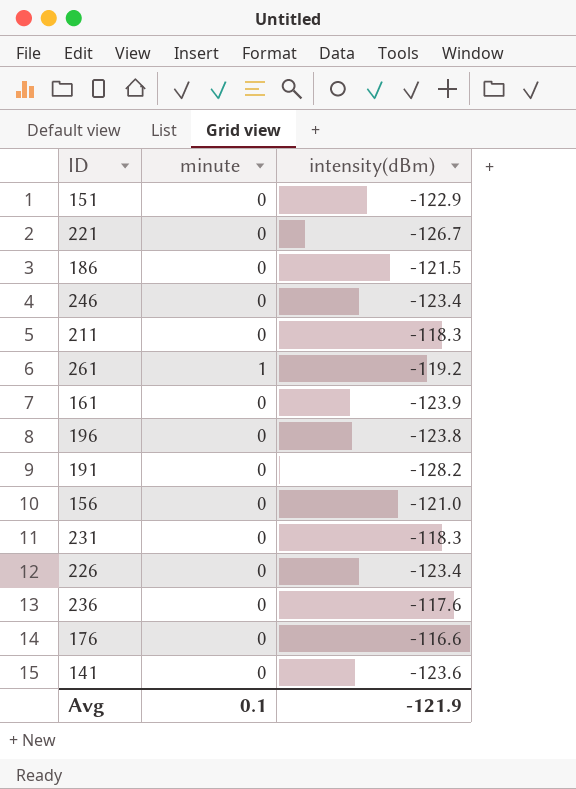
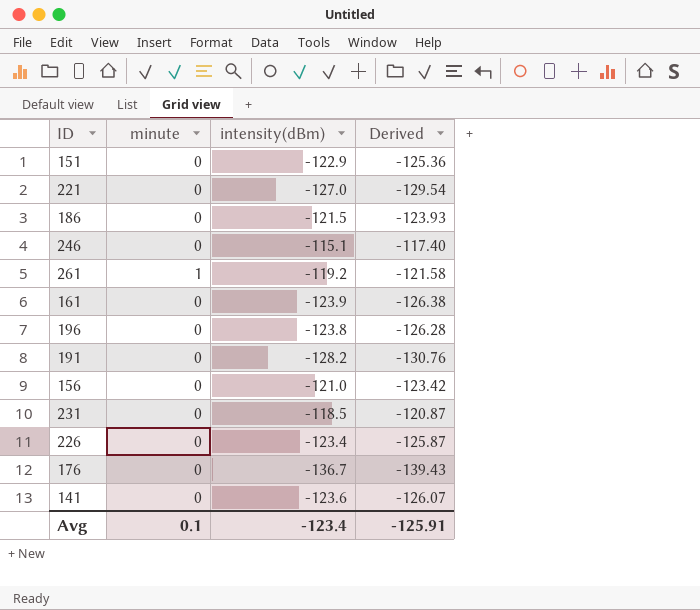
column Derived | formula: none -> [intensity(dBm)] * 1.02
row 211: 0 | -118.3 -> none
row 236: 0 | -117.6 -> none
221 | intensity(dBm): -126.7 -> -127.0
246 | intensity(dBm): -123.4 -> -115.1
231 | intensity(dBm): -118.3 -> -118.5
176 | intensity(dBm): -116.6 -> -136.7
Avg | intensity(dBm): -121.9 -> -123.4

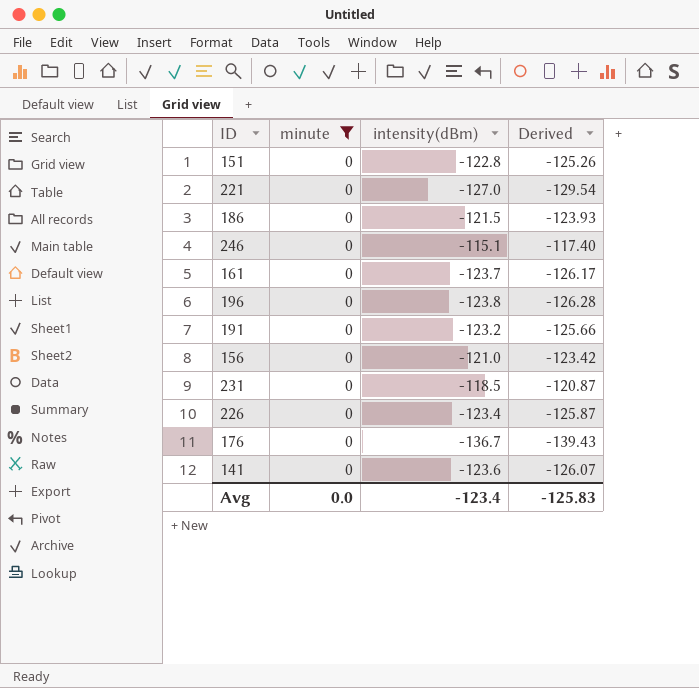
filter: none -> minute = 0
151 | intensity(dBm): -122.9 -> -122.8
151 | Derived: -125.36 -> -125.26
161 | intensity(dBm): -123.9 -> -123.7
161 | Derived: -126.38 -> -126.17
191 | intensity(dBm): -128.2 -> -123.2
191 | Derived: -130.76 -> -125.66
Avg | minute: 0.1 -> 0.0
Avg | Derived: -125.91 -> -125.83

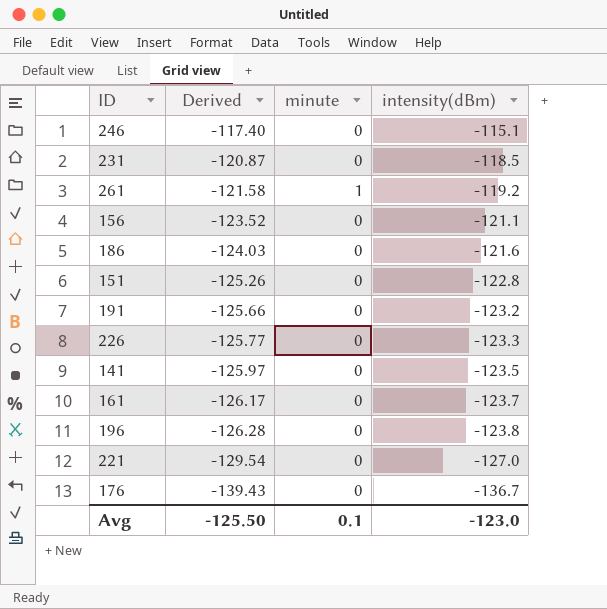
filter: minute = 0 -> none
row order: none -> Derived descending
column Derived | position: 4 -> 2
156 | Derived: -123.42 -> -123.52
156 | intensity(dBm): -121.0 -> -121.1
186 | Derived: -123.93 -> -124.03
186 | intensity(dBm): -121.5 -> -121.6
226 | Derived: -125.87 -> -125.77
226 | intensity(dBm): -123.4 -> -123.3
141 | Derived: -126.07 -> -125.97
141 | intensity(dBm): -123.6 -> -123.5
Avg | Derived: -125.83 -> -125.50
Avg | minute: 0.0 -> 0.1
Avg | intensity(dBm): -123.4 -> -123.0

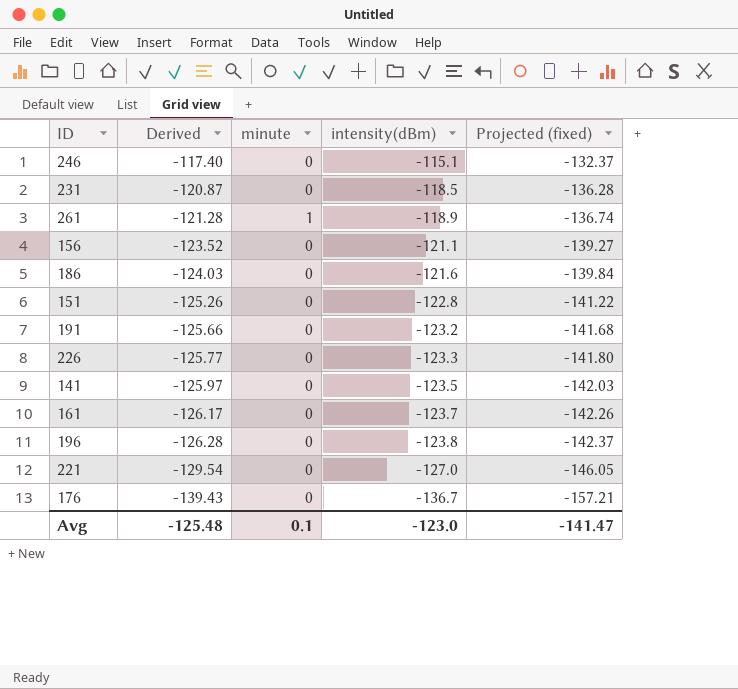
column Projected (fixed) | formula: none -> [intensity(dBm)] * 1.15
261 | Derived: -121.58 -> -121.28
261 | intensity(dBm): -119.2 -> -118.9
Avg | Derived: -125.50 -> -125.48

